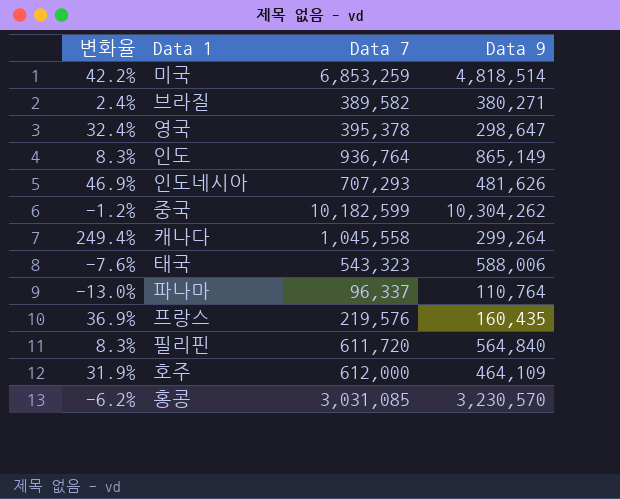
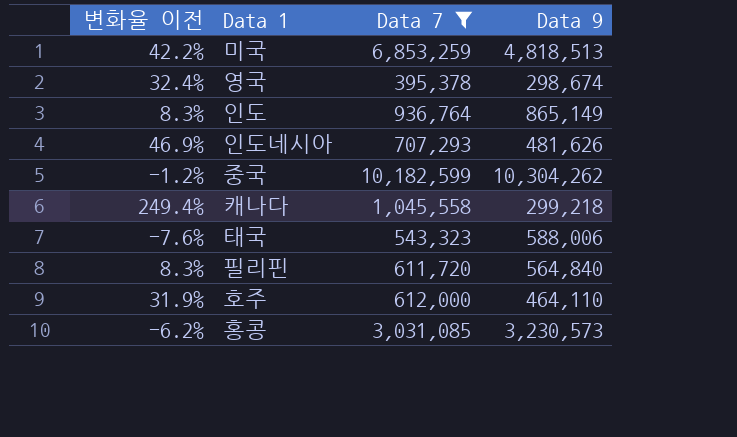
filter: none -> Data 7 >= 395,378
column name: 변화율 -> 변화율 이전
미국 | Data 9: 4,818,514 -> 4,818,513
영국 | Data 9: 298,647 -> 298,674
캐나다 | Data 9: 299,264 -> 299,218
호주 | Data 9: 464,109 -> 464,110
홍콩 | Data 9: 3,230,570 -> 3,230,573

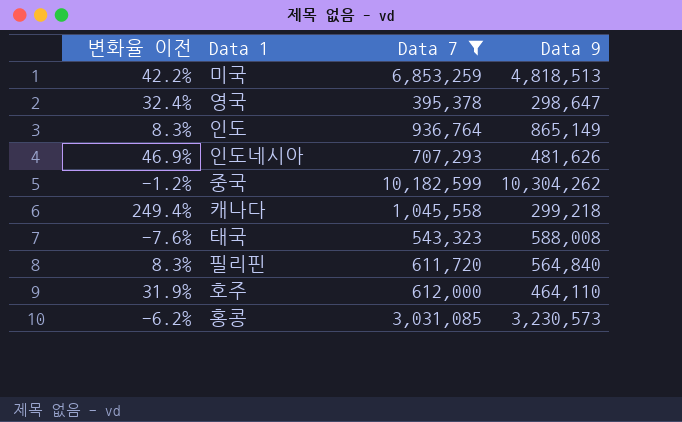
영국 | Data 9: 298,674 -> 298,647
태국 | Data 9: 588,006 -> 588,008

